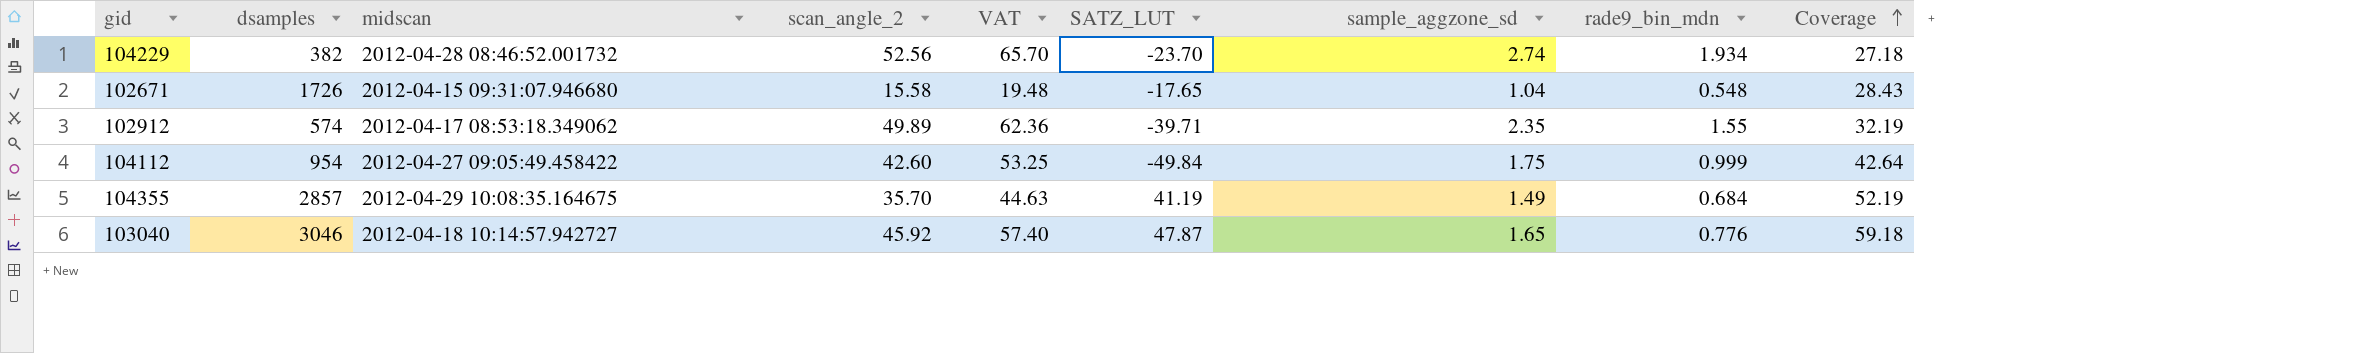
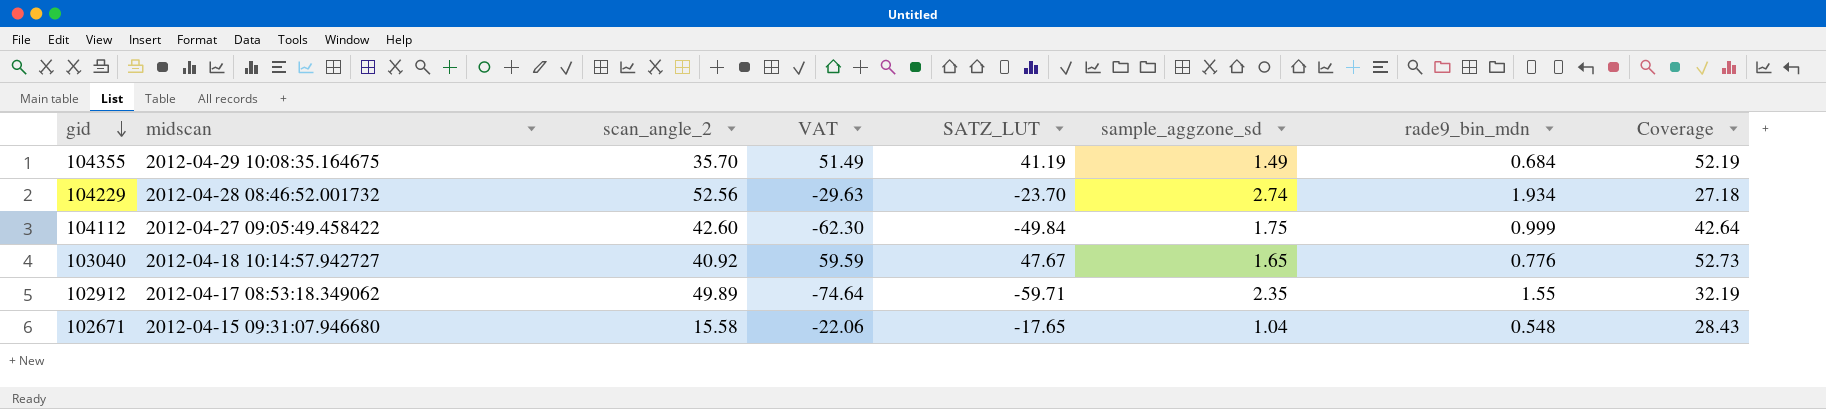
row order: Coverage ascending -> gid descending
column dsamples | position: 2 -> none
column VAT | formula: [scan_angle_2] * 1.25 -> [SATZ_LUT] * 1.25
103040 | scan_angle_2: 45.92 -> 40.92
103040 | SATZ_LUT: 47.87 -> 47.67
103040 | Coverage: 59.18 -> 52.73
102912 | SATZ_LUT: -39.71 -> -59.71

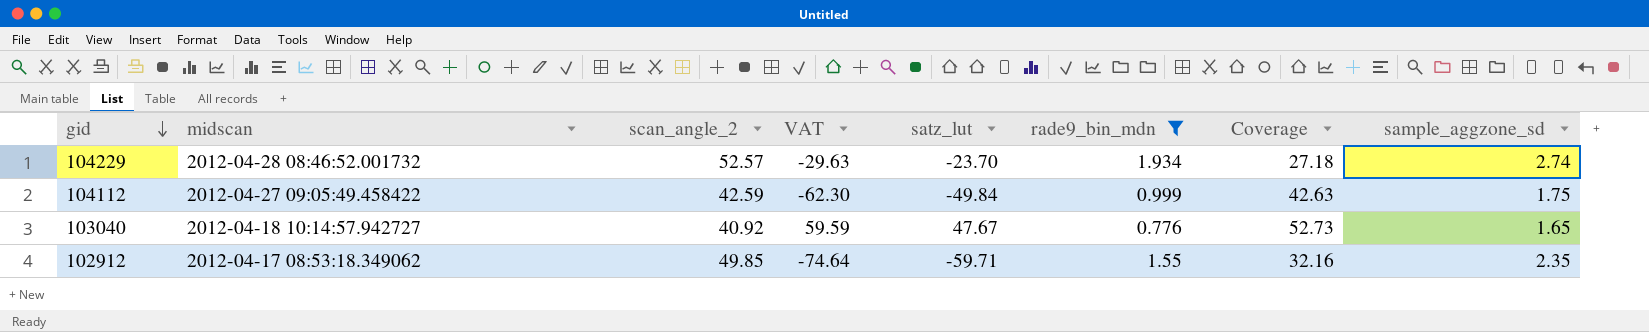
filter: none -> rade9_bin_mdn >= 0.776
column name: SATZ_LUT -> satz_lut
column sample_aggzone_sd | position: 6 -> 8
104229 | scan_angle_2: 52.56 -> 52.57
104112 | scan_angle_2: 42.60 -> 42.59
104112 | Coverage: 42.64 -> 42.63
102912 | scan_angle_2: 49.89 -> 49.85
102912 | Coverage: 32.19 -> 32.16

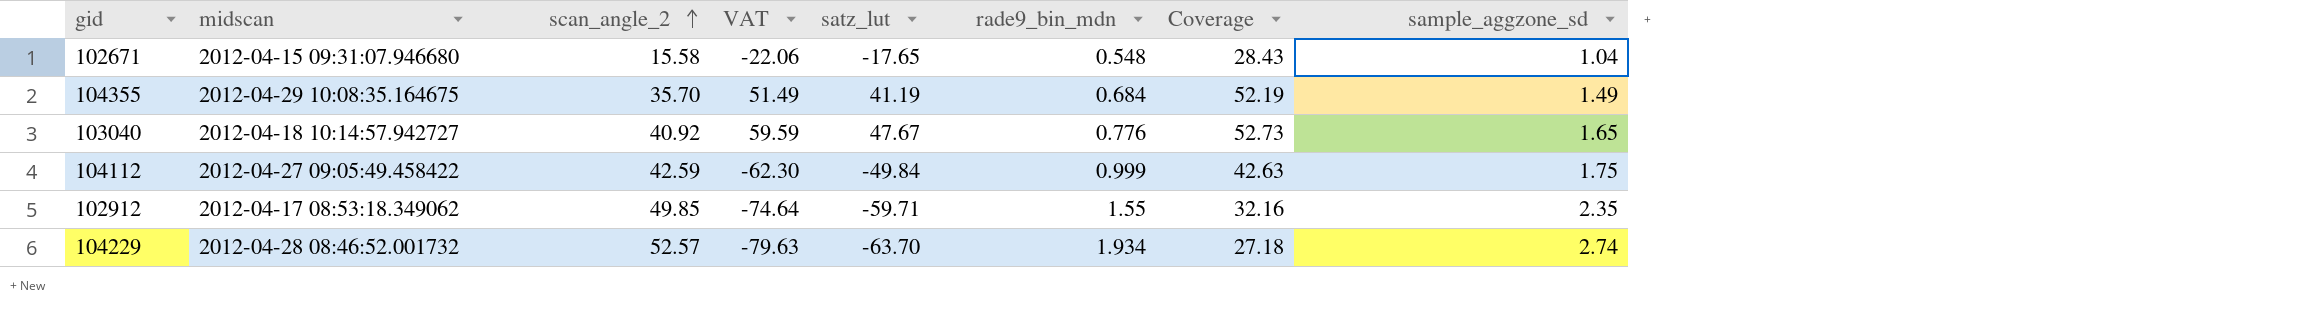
filter: rade9_bin_mdn >= 0.776 -> none
row order: gid descending -> scan_angle_2 ascending
104229 | VAT: -29.63 -> -79.63
104229 | satz_lut: -23.70 -> -63.70

